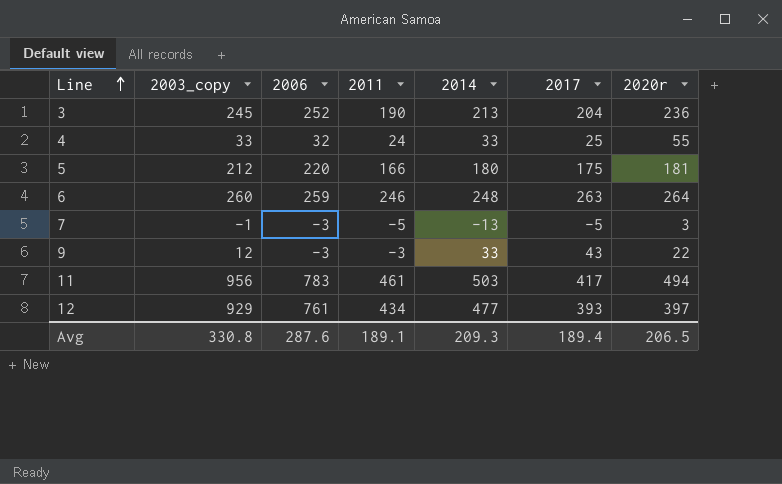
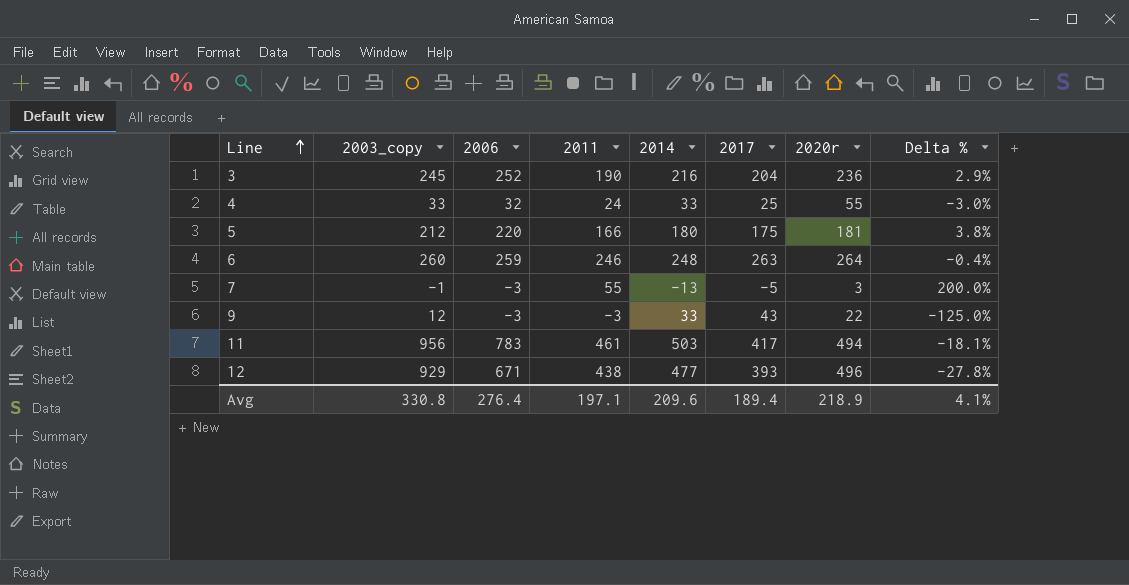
column Delta % | formula: none -> ([2006] - [2003_copy]) / [2003_copy]
3 | 2014: 213 -> 216
7 | 2011: -5 -> 55
12 | 2006: 761 -> 671
12 | 2011: 434 -> 438
12 | 2020r: 397 -> 496
Avg | 2006: 287.6 -> 276.4
Avg | 2011: 189.1 -> 197.1
Avg | 2014: 209.3 -> 209.6
Avg | 2020r: 206.5 -> 218.9

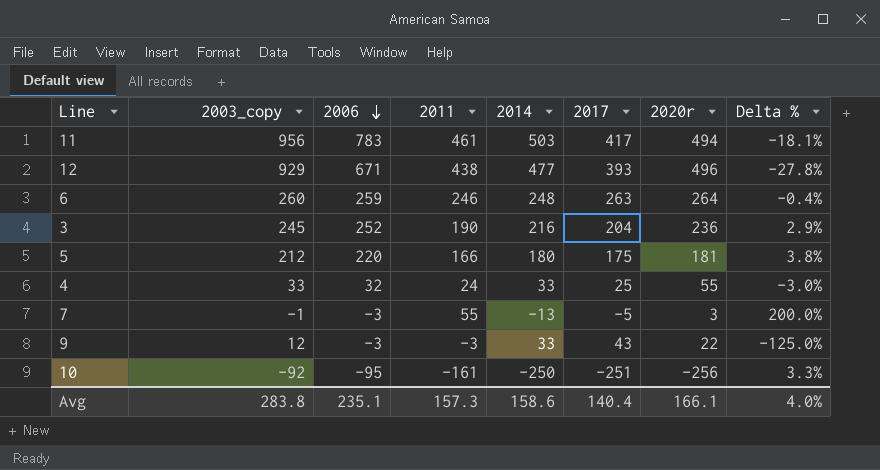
row order: Line ascending -> 2006 descending
row 10: none -> -92 | -95 | -161 | -250 | -251 | -256 | 3.3%
Avg | 2003_copy: 330.8 -> 283.8
Avg | 2006: 276.4 -> 235.1
Avg | 2011: 197.1 -> 157.3
Avg | 2014: 209.6 -> 158.6
Avg | 2017: 189.4 -> 140.4
Avg | 2020r: 218.9 -> 166.1
Avg | Delta %: 4.1% -> 4.0%

